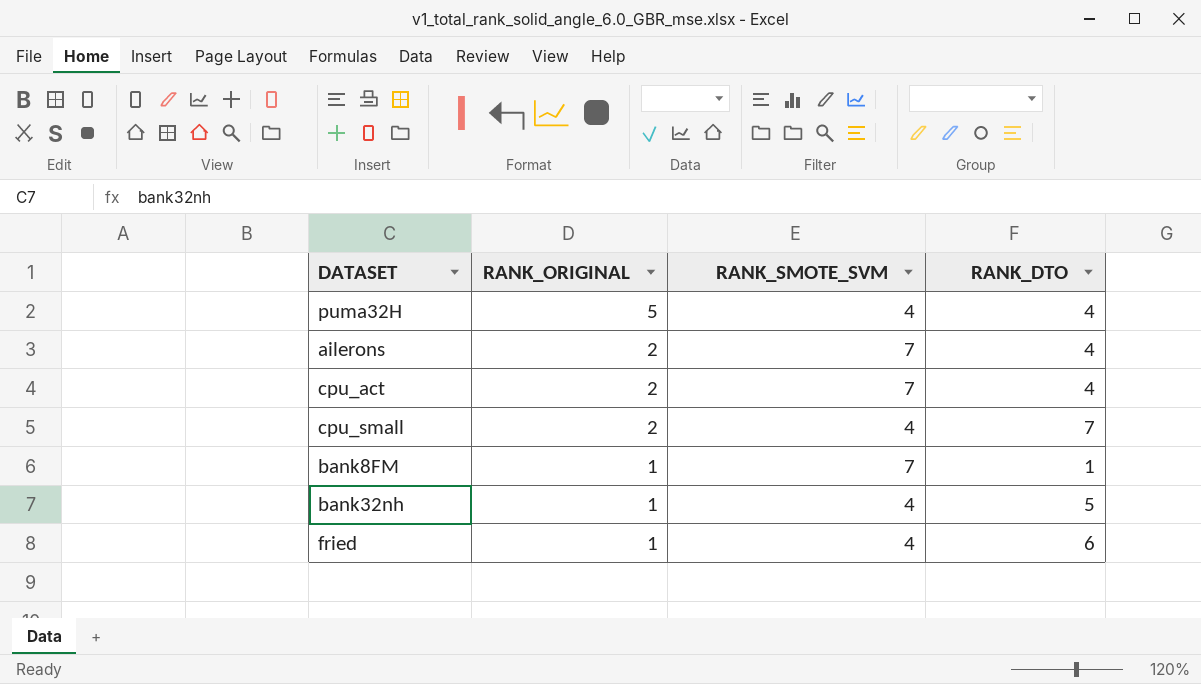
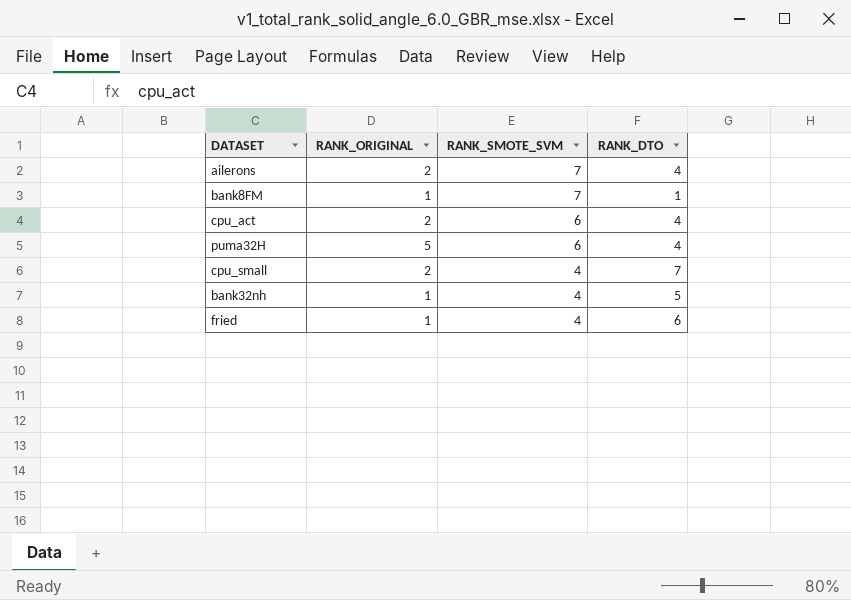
row order: RANK_ORIGINAL descending -> RANK_SMOTE_SVM descending
cpu_act | RANK_SMOTE_SVM: 7 -> 6
puma32H | RANK_SMOTE_SVM: 4 -> 6

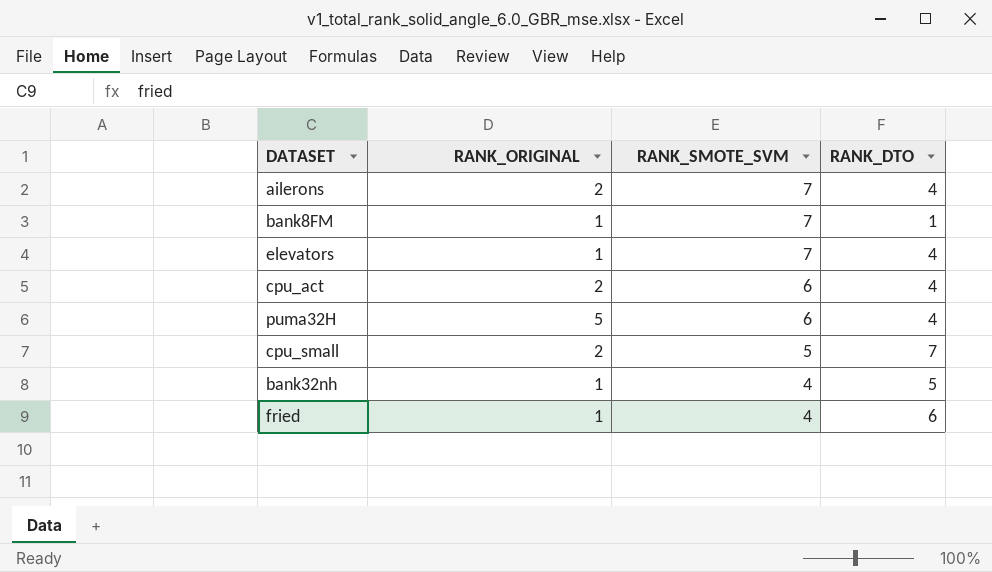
row elevators: none -> 1 | 7 | 4
cpu_small | RANK_SMOTE_SVM: 4 -> 5

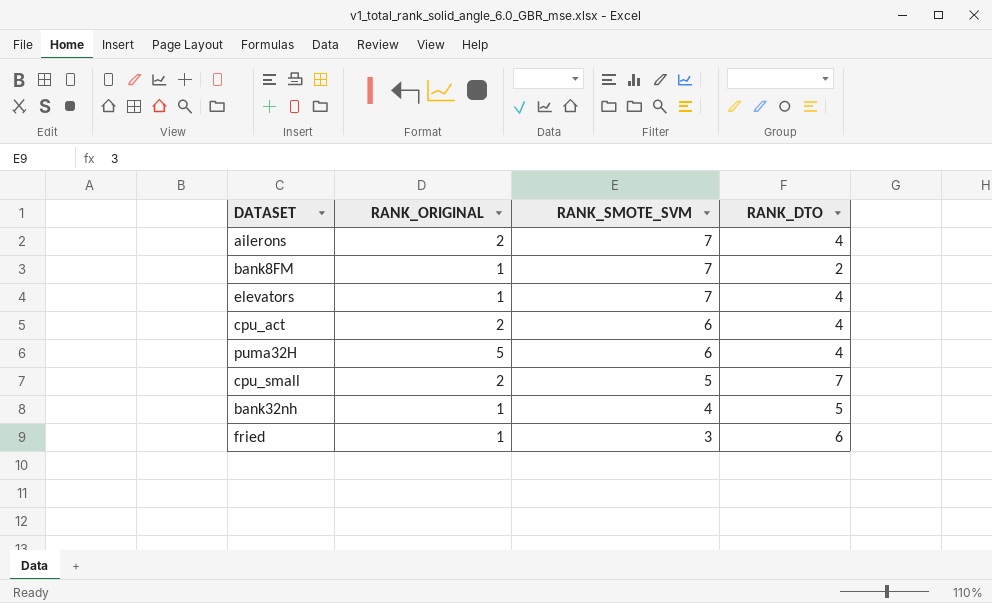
bank8FM | RANK_DTO: 1 -> 2
fried | RANK_SMOTE_SVM: 4 -> 3

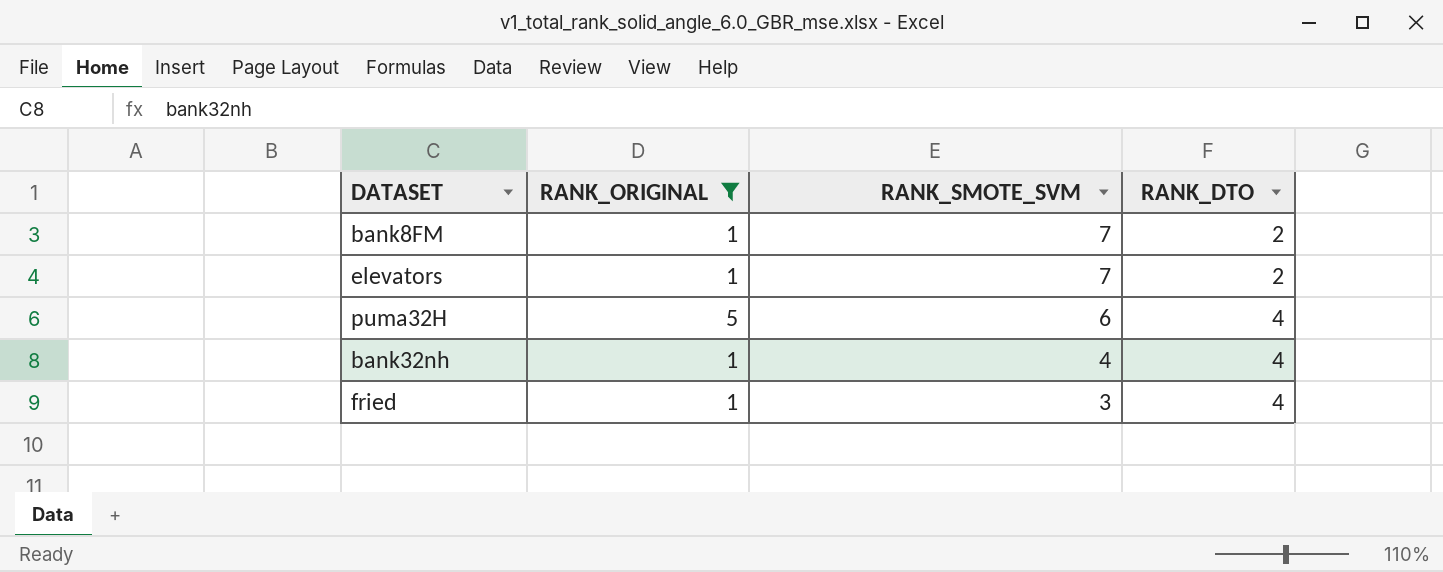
filter: none -> RANK_ORIGINAL != 2
elevators | RANK_DTO: 4 -> 2
bank32nh | RANK_DTO: 5 -> 4
fried | RANK_DTO: 6 -> 4

